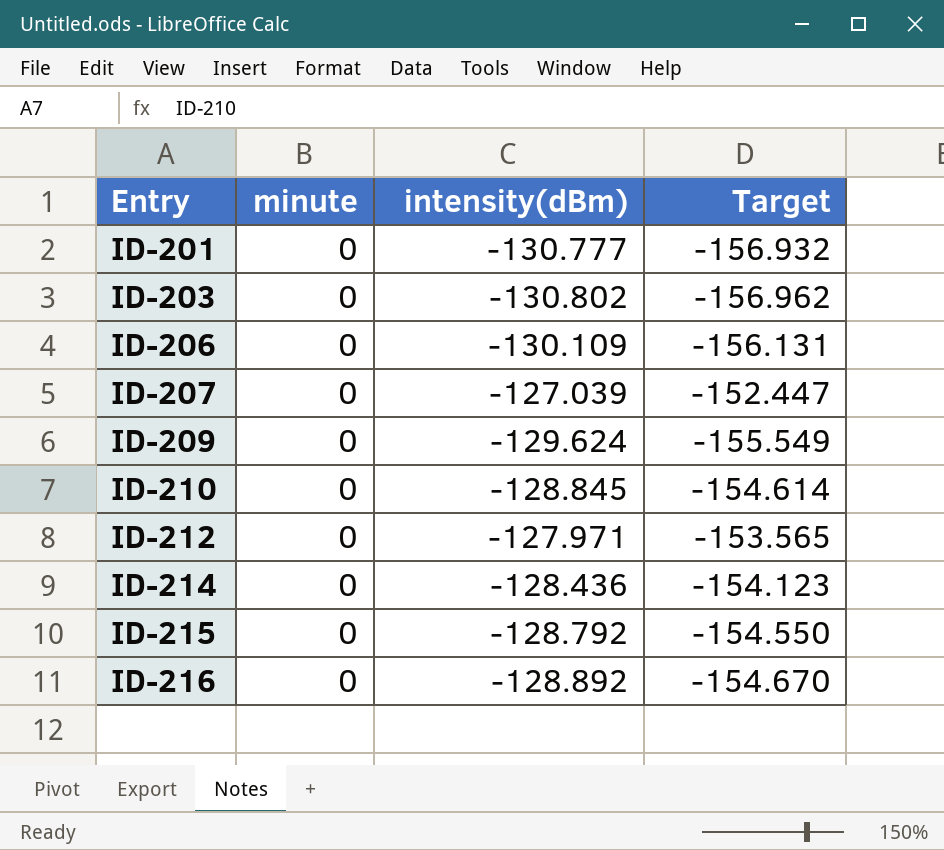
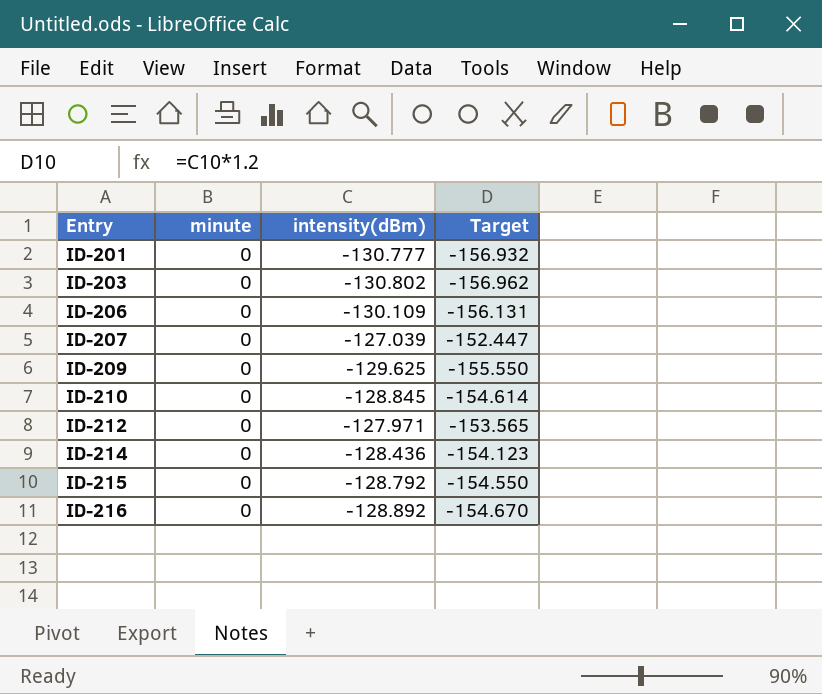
ID-209 | intensity(dBm): -129.624 -> -129.625
ID-209 | Target: -155.549 -> -155.550

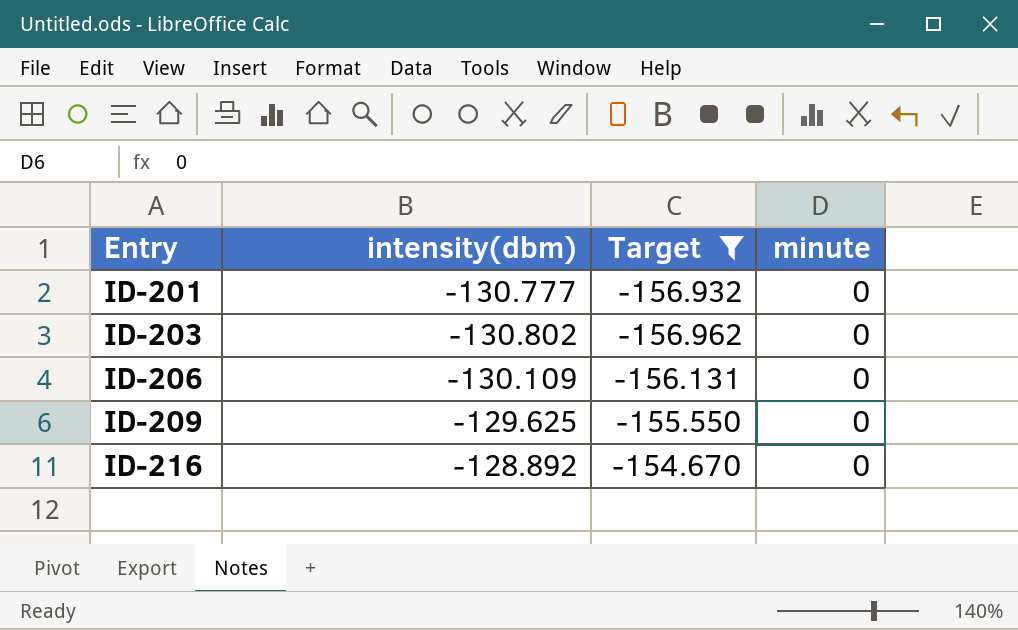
filter: none -> Target <= -154.670
column name: intensity(dBm) -> intensity(dbm)
column minute | position: 2 -> 4

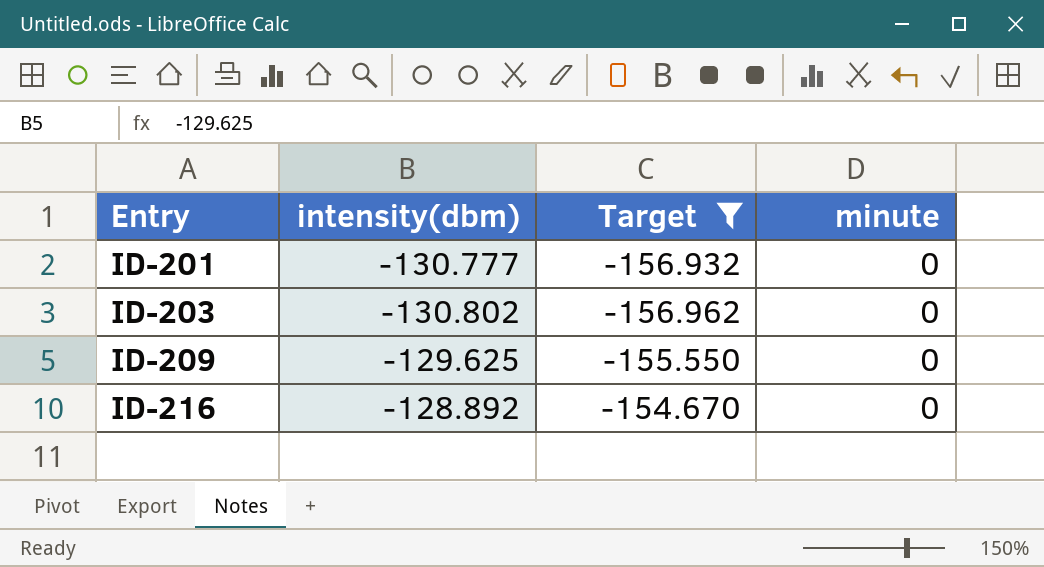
row ID-206: -130.109 | -156.131 | 0 -> none

